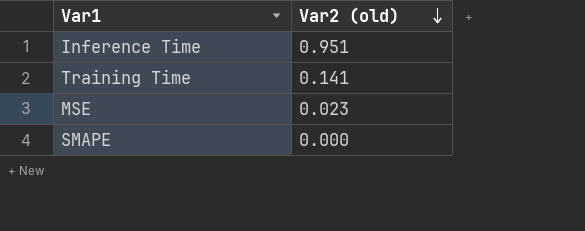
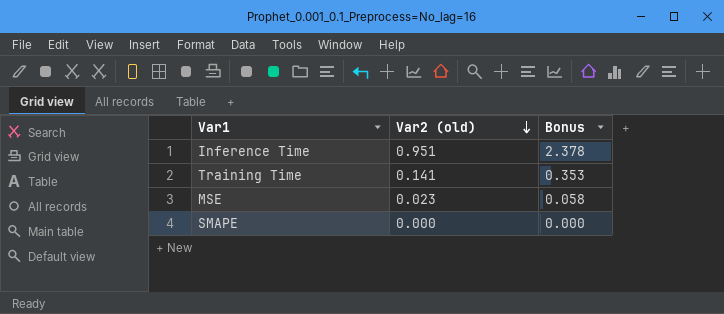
column Bonus | formula: none -> [Var2 (old)] * 2.5

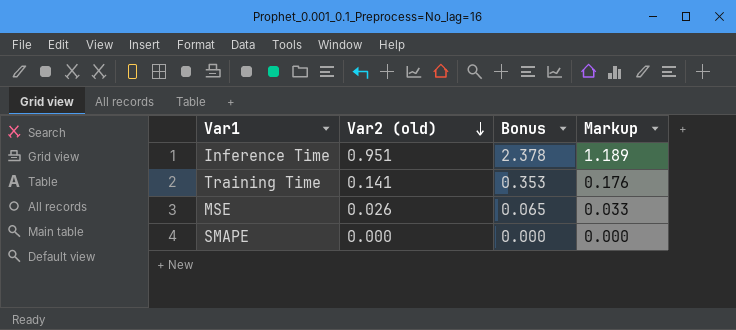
column Markup | formula: none -> [Var2 (old)] * 1.25
MSE | Var2 (old): 0.023 -> 0.026
MSE | Bonus: 0.058 -> 0.065

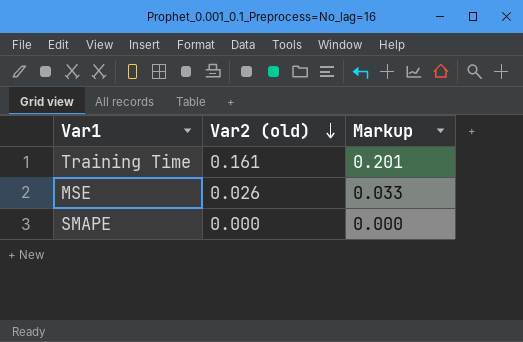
column Bonus | formula: [Var2 (old)] * 2.5 -> none
row Inference Time: 0.951 | 2.378 | 1.189 -> none
Training Time | Var2 (old): 0.141 -> 0.161
Training Time | Markup: 0.176 -> 0.201

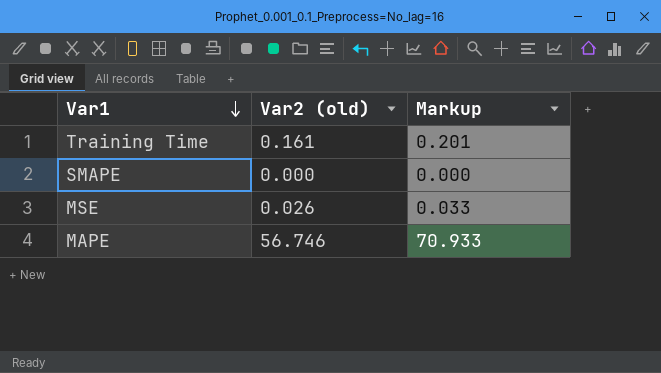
row order: Var2 (old) descending -> Var1 descending
row MAPE: none -> 56.746 | 70.933

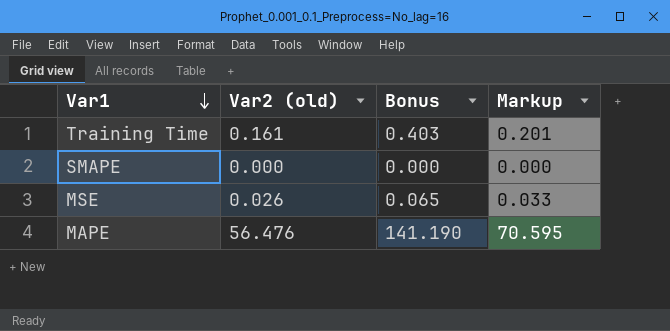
column Bonus | formula: none -> [Var2 (old)] * 2.5
MAPE | Var2 (old): 56.746 -> 56.476
MAPE | Markup: 70.933 -> 70.595

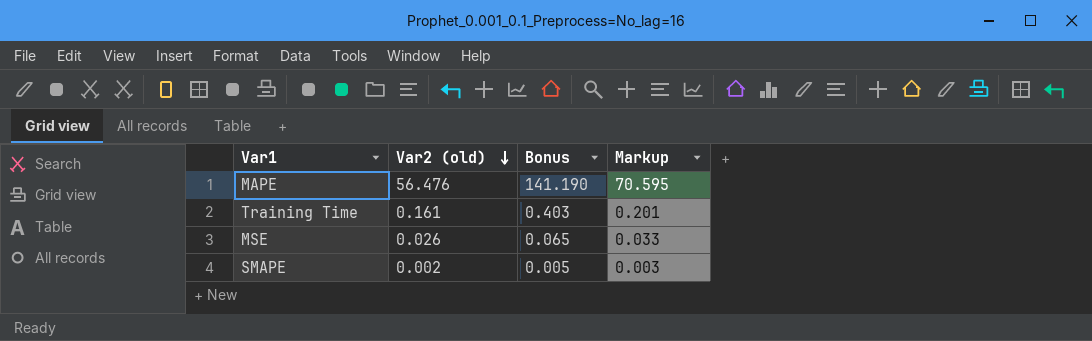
row order: Var1 descending -> Var2 (old) descending
SMAPE | Var2 (old): 0.000 -> 0.002
SMAPE | Bonus: 0.000 -> 0.005
SMAPE | Markup: 0.000 -> 0.003

